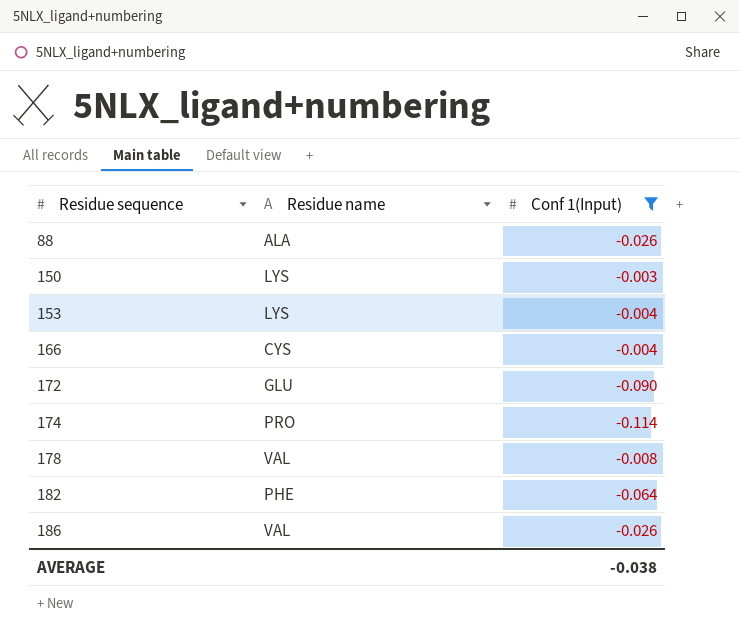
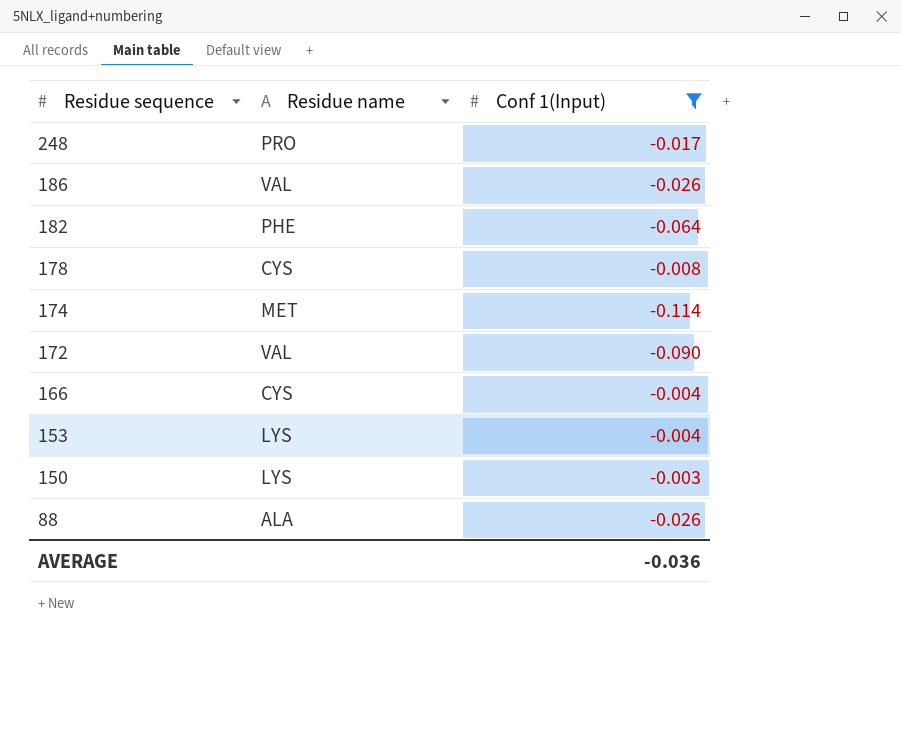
row order: Residue sequence ascending -> Residue sequence descending
row 248: none -> PRO | -0.017
178 | Residue name: VAL -> CYS
174 | Residue name: PRO -> MET
172 | Residue name: GLU -> VAL
AVERAGE | Conf 1(Input): -0.038 -> -0.036

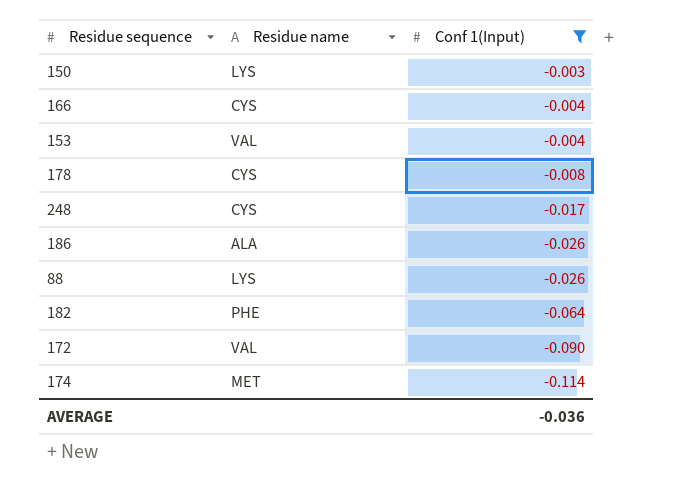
row order: Residue sequence descending -> Conf 1(Input) descending
153 | Residue name: LYS -> VAL
248 | Residue name: PRO -> CYS
186 | Residue name: VAL -> ALA
88 | Residue name: ALA -> LYS

